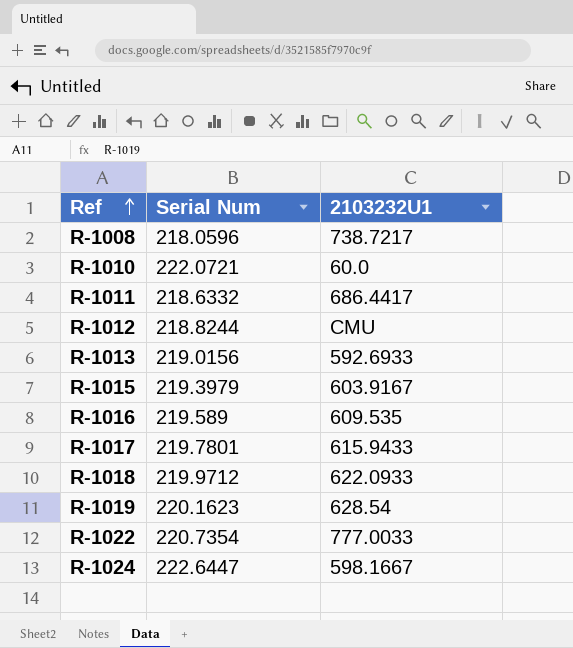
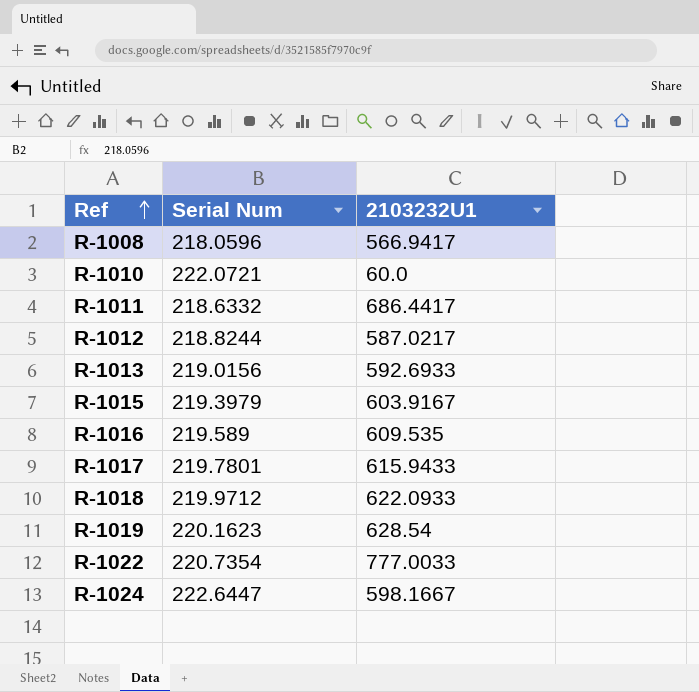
R-1008 | 2103232U1: 738.7217 -> 566.9417
R-1012 | 2103232U1: CMU -> 587.0217

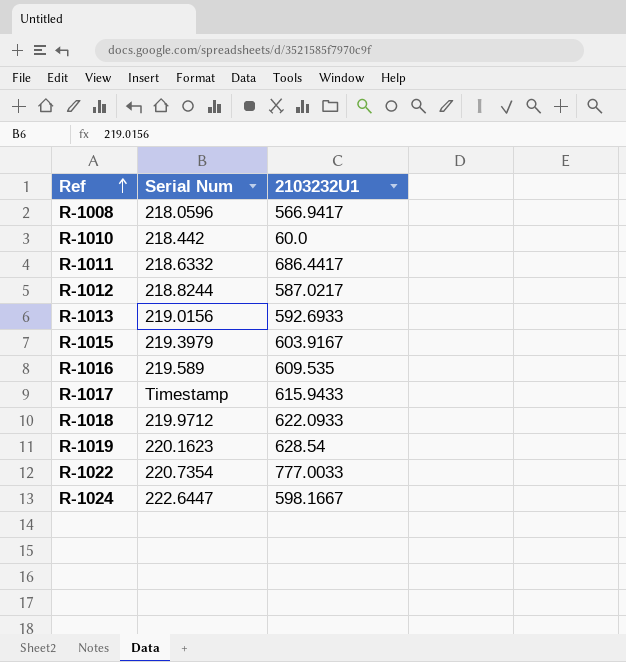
R-1010 | Serial Num: 222.0721 -> 218.442
R-1017 | Serial Num: 219.7801 -> Timestamp

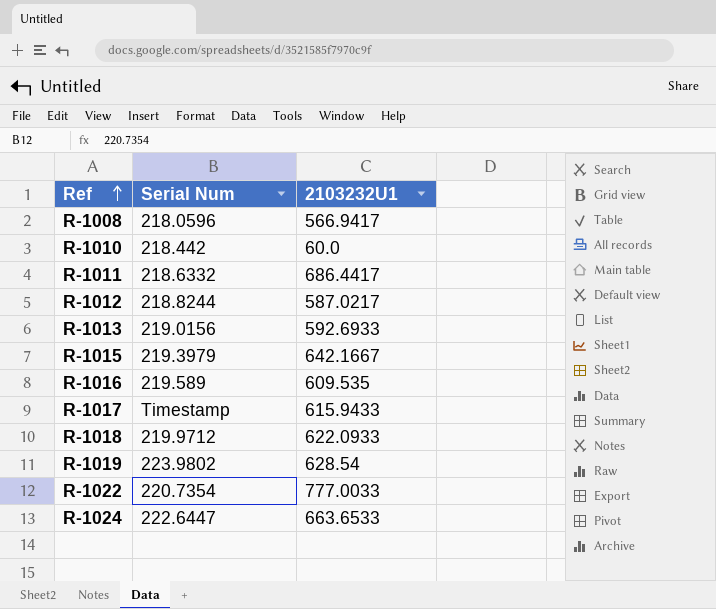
R-1015 | 2103232U1: 603.9167 -> 642.1667
R-1019 | Serial Num: 220.1623 -> 223.9802
R-1024 | 2103232U1: 598.1667 -> 663.6533

